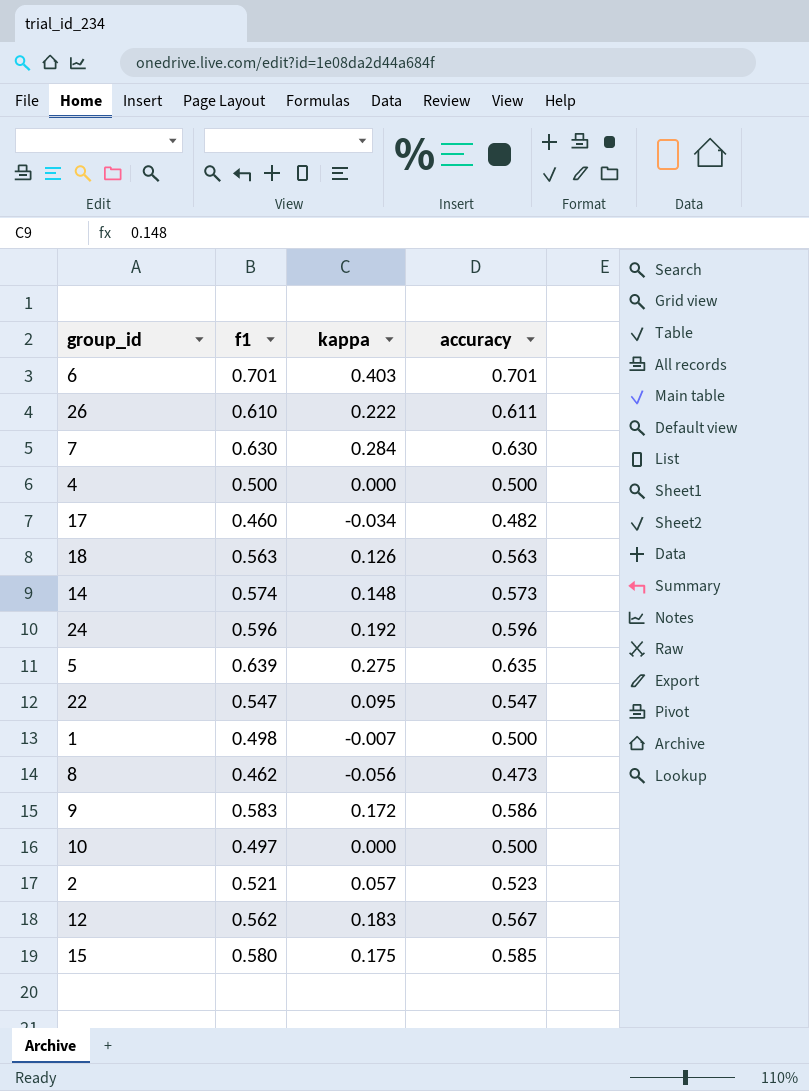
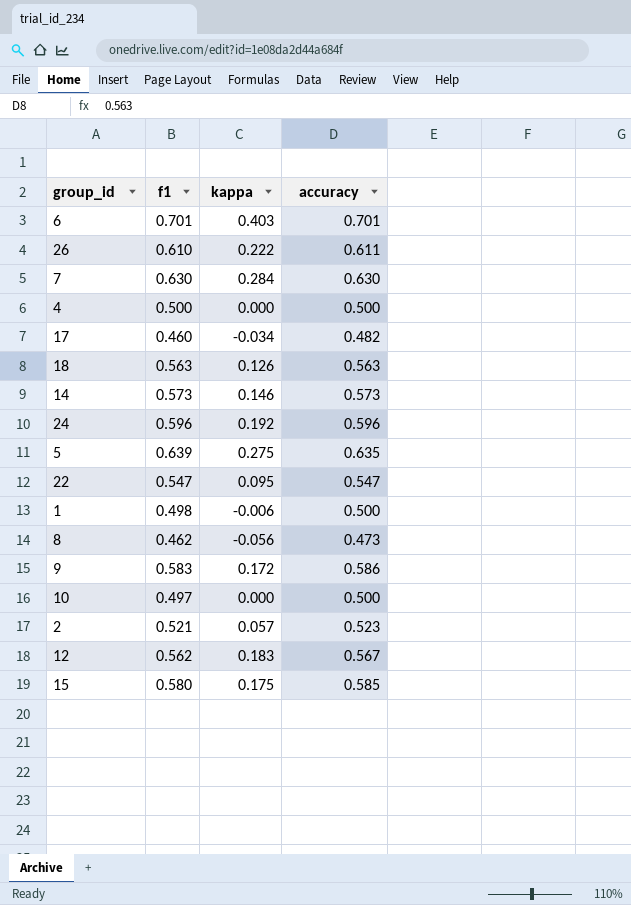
14 | f1: 0.574 -> 0.573
14 | kappa: 0.148 -> 0.146
1 | kappa: -0.007 -> -0.006

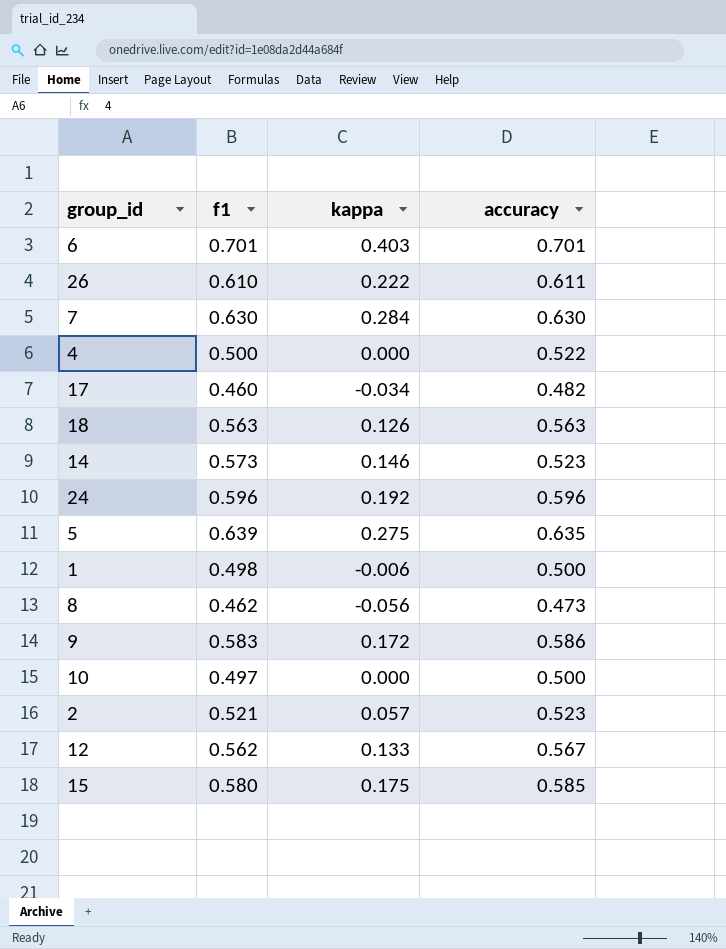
row 22: 0.547 | 0.095 | 0.547 -> none
4 | accuracy: 0.500 -> 0.522
14 | accuracy: 0.573 -> 0.523
12 | kappa: 0.183 -> 0.133

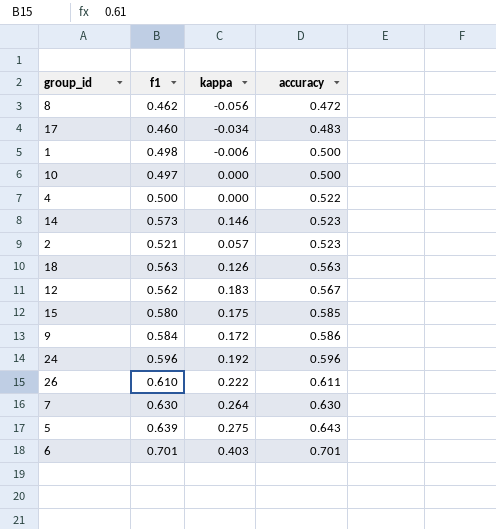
row order: none -> accuracy ascending
8 | accuracy: 0.473 -> 0.472
17 | accuracy: 0.482 -> 0.483
12 | kappa: 0.133 -> 0.183
9 | f1: 0.583 -> 0.584
7 | kappa: 0.284 -> 0.264
5 | accuracy: 0.635 -> 0.643

